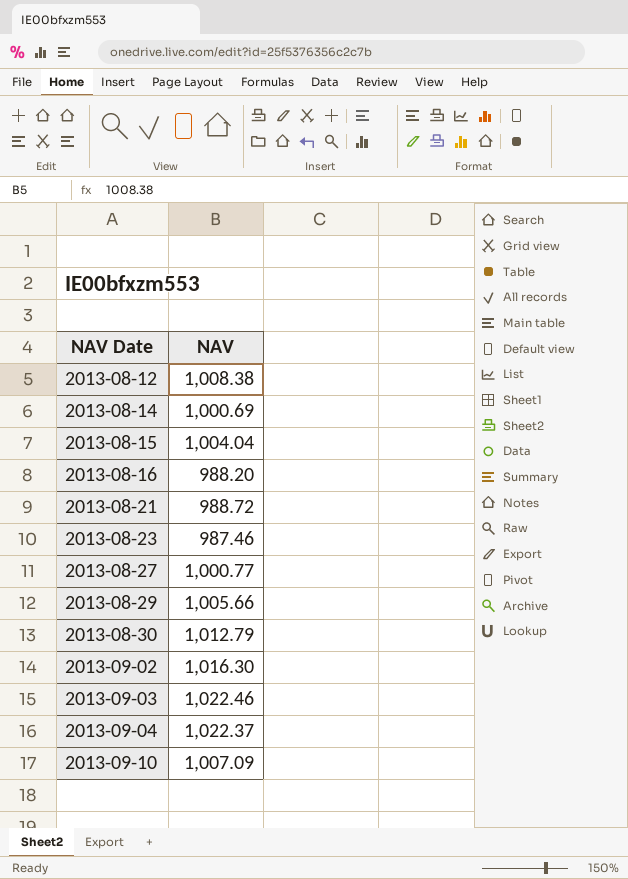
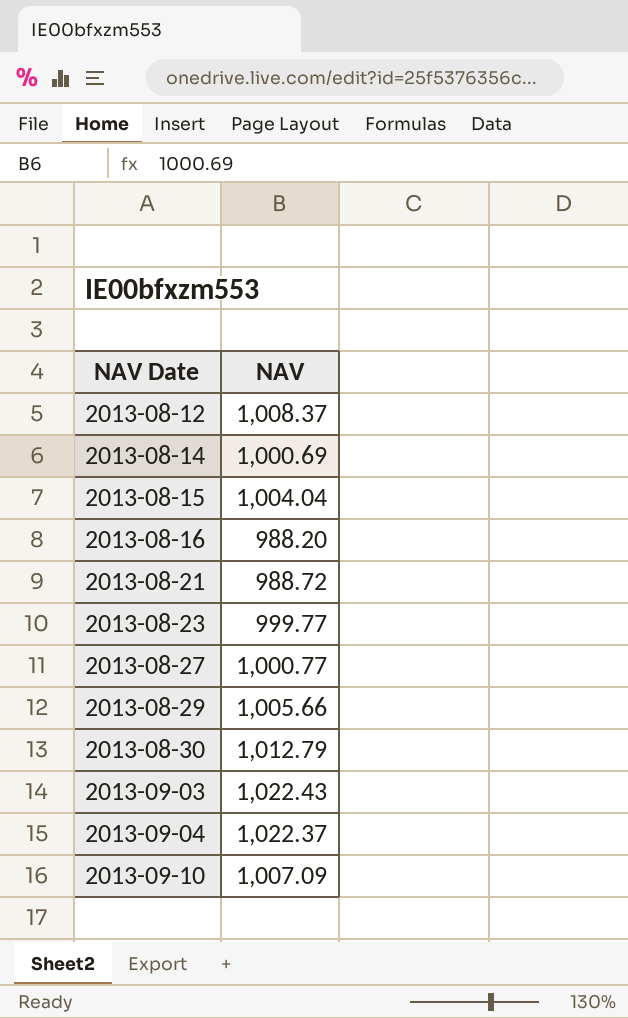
row 2013-09-02: 1,016.30 -> none
2013-08-12 | NAV: 1,008.38 -> 1,008.37
2013-08-23 | NAV: 987.46 -> 999.77
2013-09-03 | NAV: 1,022.46 -> 1,022.43

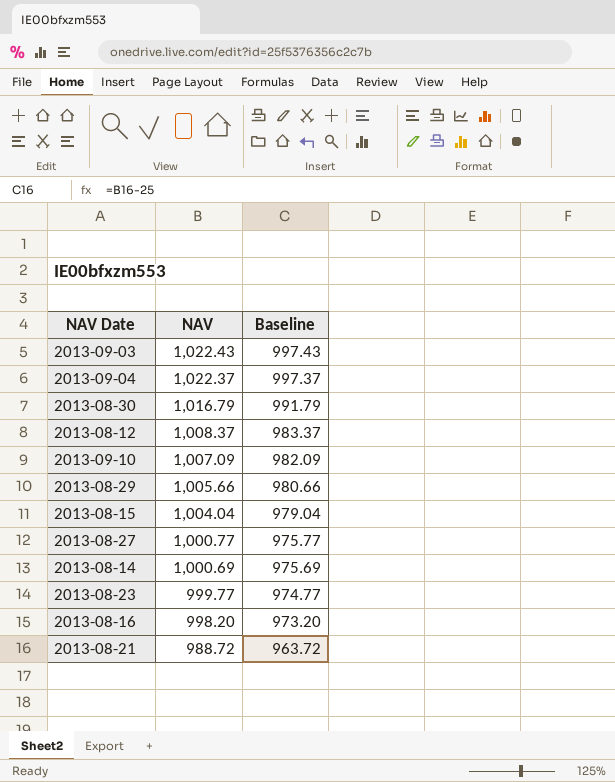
row order: NAV Date ascending -> NAV descending
column Baseline | formula: none -> [NAV] - 25
2013-08-30 | NAV: 1,012.79 -> 1,016.79
2013-08-16 | NAV: 988.20 -> 998.20

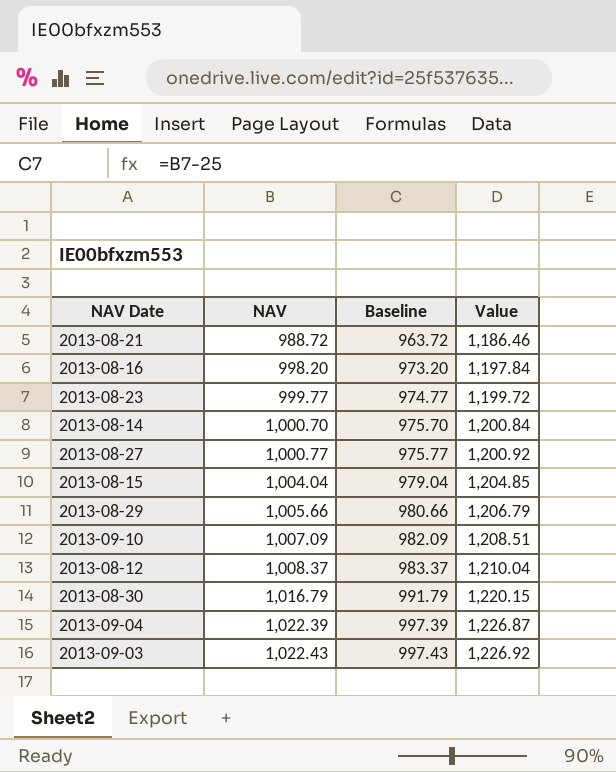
row order: NAV descending -> NAV ascending
column Value | formula: none -> [NAV] * 1.2
2013-08-14 | NAV: 1,000.69 -> 1,000.70
2013-08-14 | Baseline: 975.69 -> 975.70
2013-09-04 | NAV: 1,022.37 -> 1,022.39
2013-09-04 | Baseline: 997.37 -> 997.39

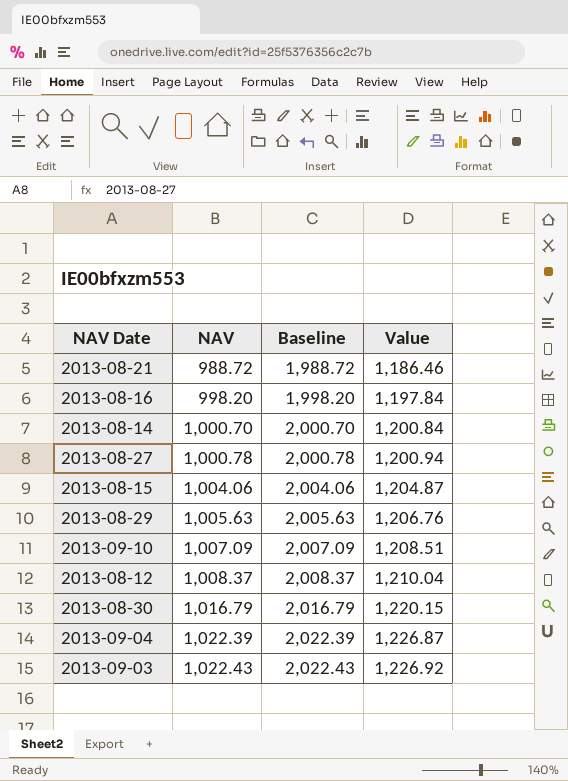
column Baseline | formula: [NAV] - 25 -> [NAV] + 1000
row 2013-08-23: 999.77 | 974.77 | 1,199.72 -> none
2013-08-27 | NAV: 1,000.77 -> 1,000.78
2013-08-27 | Value: 1,200.92 -> 1,200.94
2013-08-15 | NAV: 1,004.04 -> 1,004.06
2013-08-15 | Value: 1,204.85 -> 1,204.87
2013-08-29 | NAV: 1,005.66 -> 1,005.63
2013-08-29 | Value: 1,206.79 -> 1,206.76

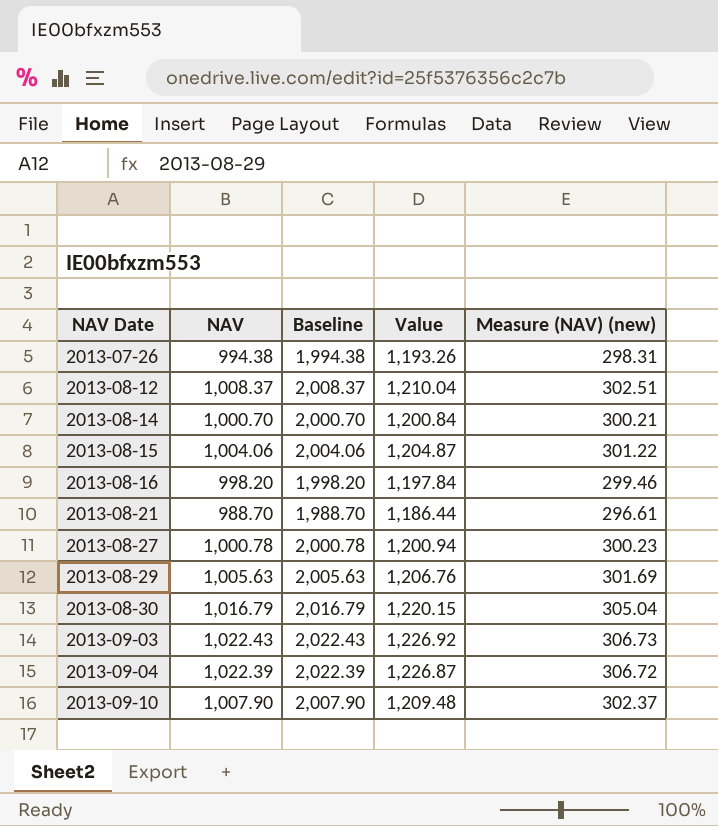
row order: NAV ascending -> NAV Date ascending
column Measure (NAV) (new) | formula: none -> [NAV] * 0.3
row 2013-07-26: none -> 994.38 | 1,994.38 | 1,193.26 | 298.31
2013-08-21 | NAV: 988.72 -> 988.70
2013-08-21 | Baseline: 1,988.72 -> 1,988.70
2013-08-21 | Value: 1,186.46 -> 1,186.44
2013-09-10 | NAV: 1,007.09 -> 1,007.90
2013-09-10 | Baseline: 2,007.09 -> 2,007.90
2013-09-10 | Value: 1,208.51 -> 1,209.48

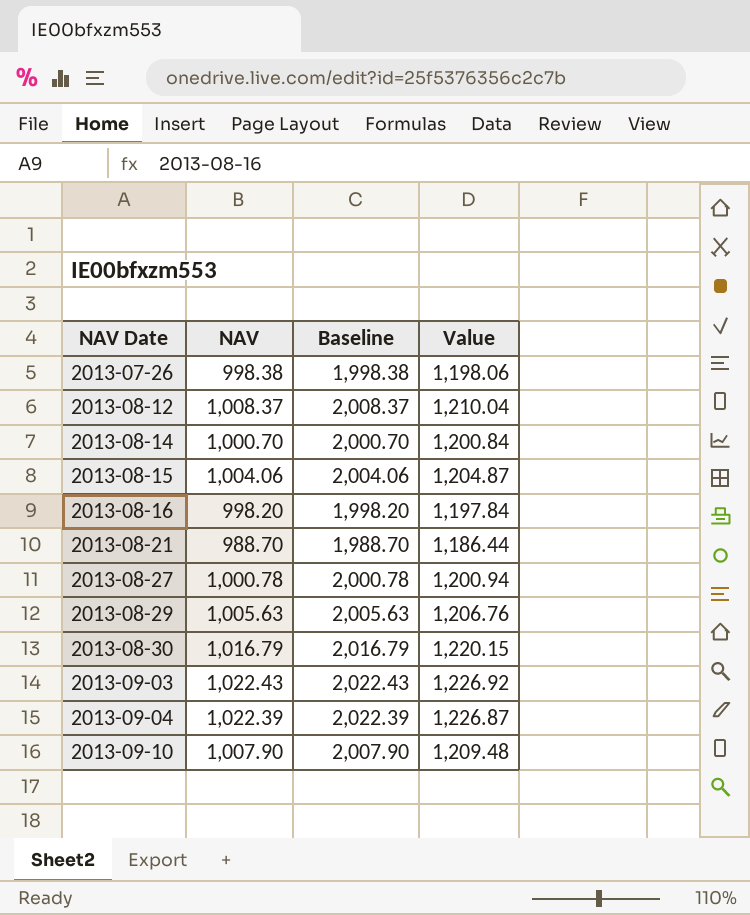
column Measure (NAV) (new) | formula: [NAV] * 0.3 -> none
2013-07-26 | NAV: 994.38 -> 998.38
2013-07-26 | Baseline: 1,994.38 -> 1,998.38
2013-07-26 | Value: 1,193.26 -> 1,198.06

